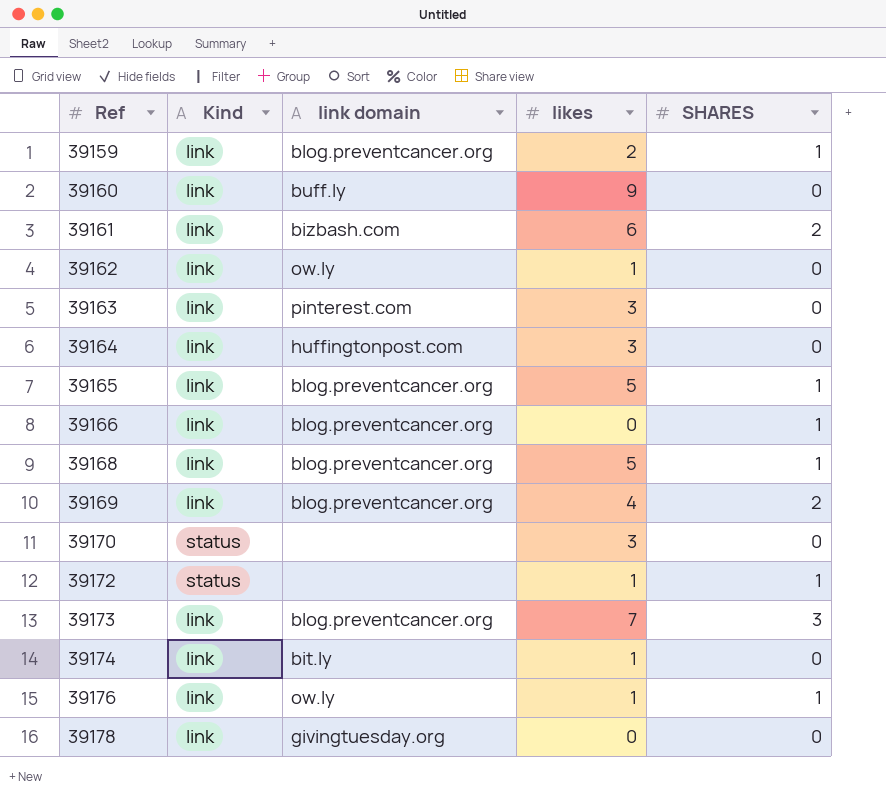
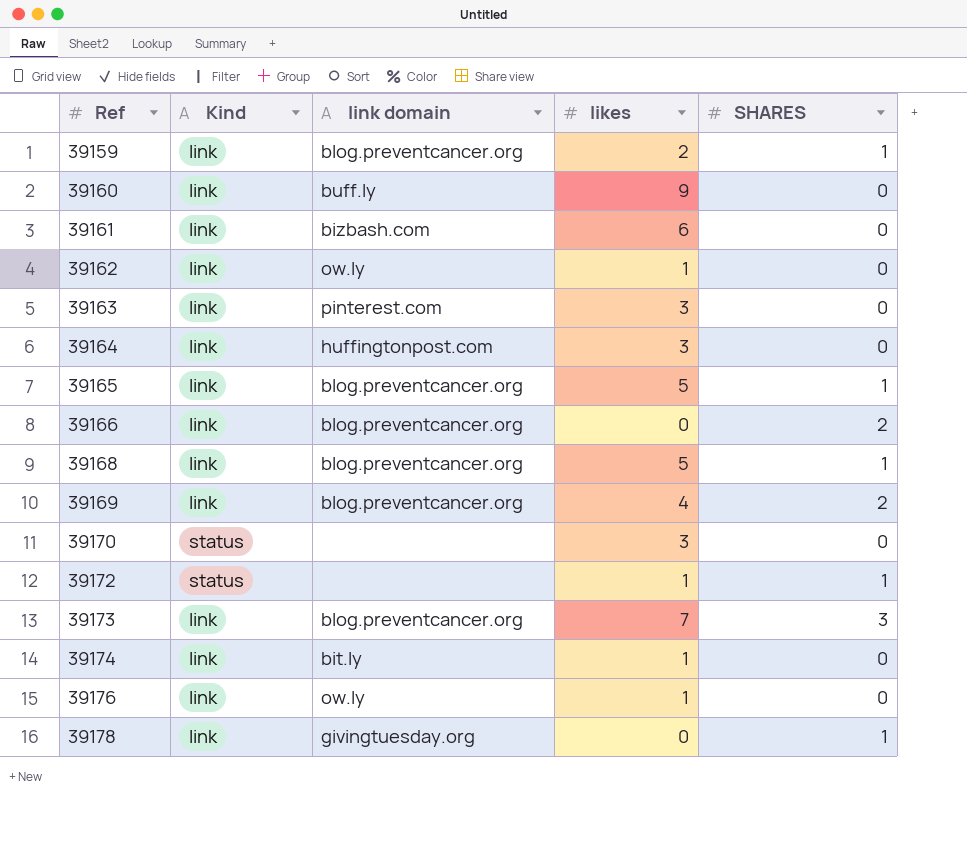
39161 | SHARES: 2 -> 0
39166 | SHARES: 1 -> 2
39176 | SHARES: 1 -> 0
39178 | SHARES: 0 -> 1

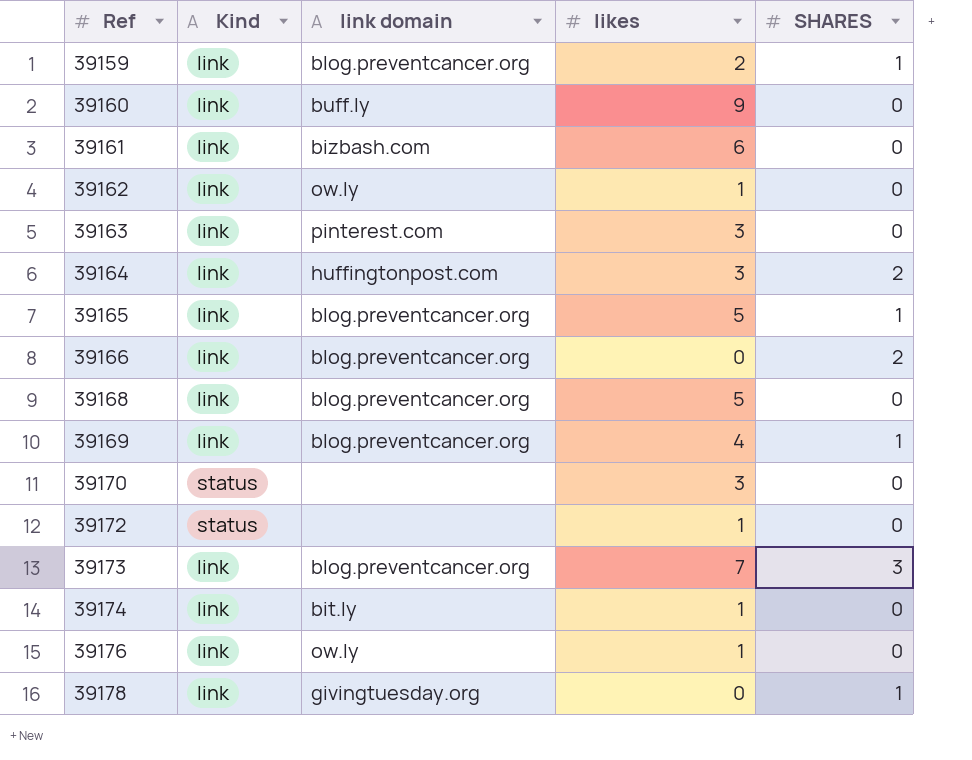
39164 | SHARES: 0 -> 2
39168 | SHARES: 1 -> 0
39169 | SHARES: 2 -> 1
39172 | SHARES: 1 -> 0

